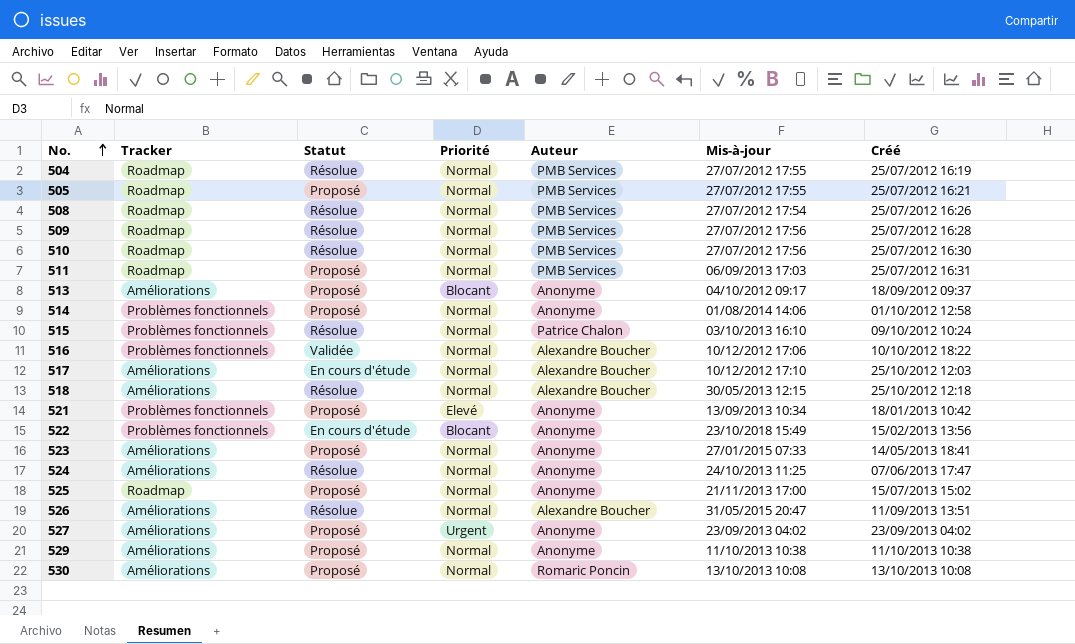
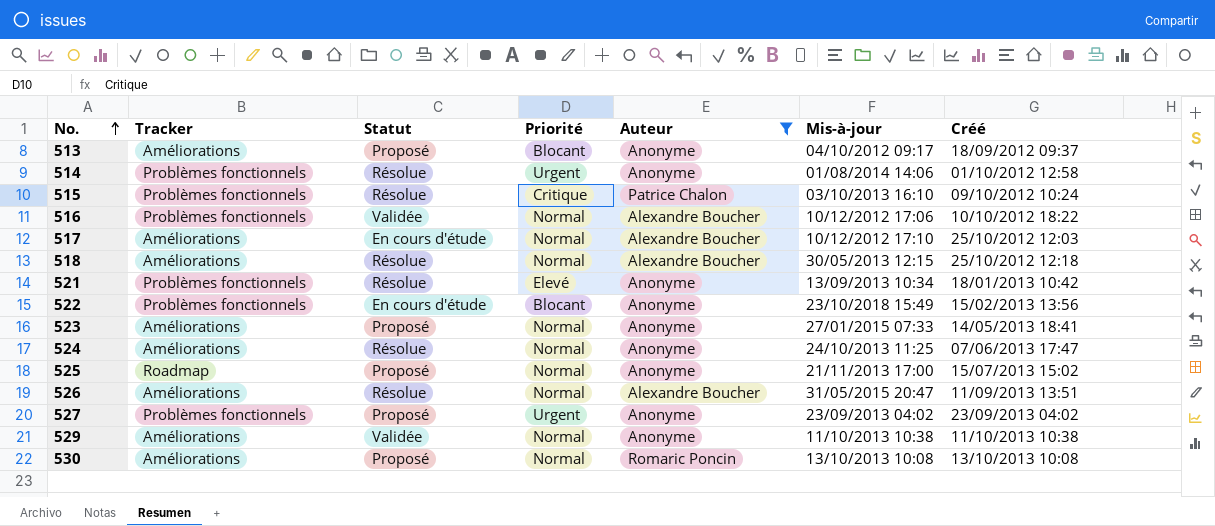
filter: none -> Auteur != PMB Services
514 | Statut: Proposé -> Résolue
514 | Priorité: Normal -> Urgent
515 | Priorité: Normal -> Critique
521 | Statut: Proposé -> Résolue
527 | Tracker: Améliorations -> Problèmes fonctionnels
529 | Statut: Proposé -> Validée

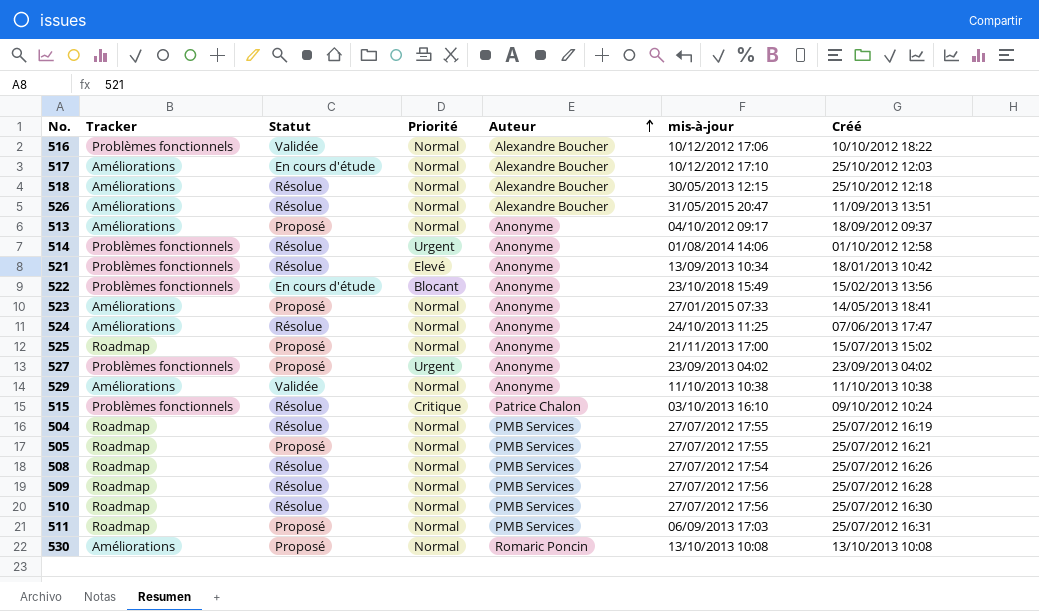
filter: Auteur != PMB Services -> none
row order: No. ascending -> Auteur ascending
column name: Mis-à-jour -> mis-à-jour
513 | Priorité: Blocant -> Normal

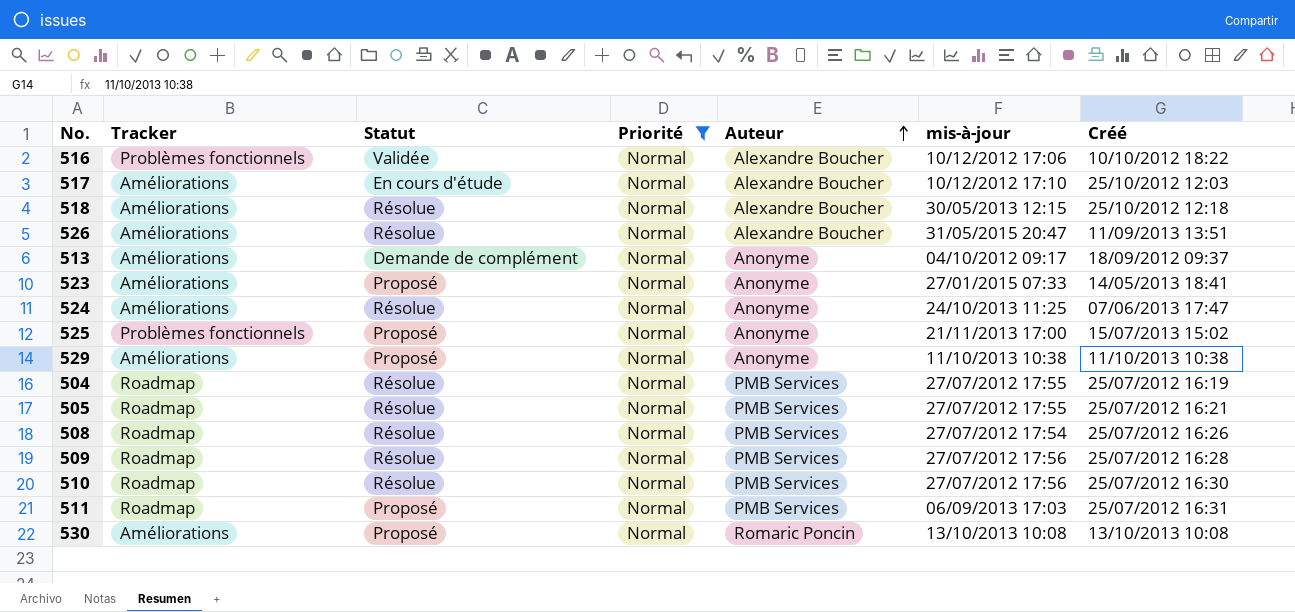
filter: none -> Priorité = Normal
513 | Statut: Proposé -> Demande de complément
525 | Tracker: Roadmap -> Problèmes fonctionnels
529 | Statut: Validée -> Proposé
505 | Statut: Proposé -> Résolue

